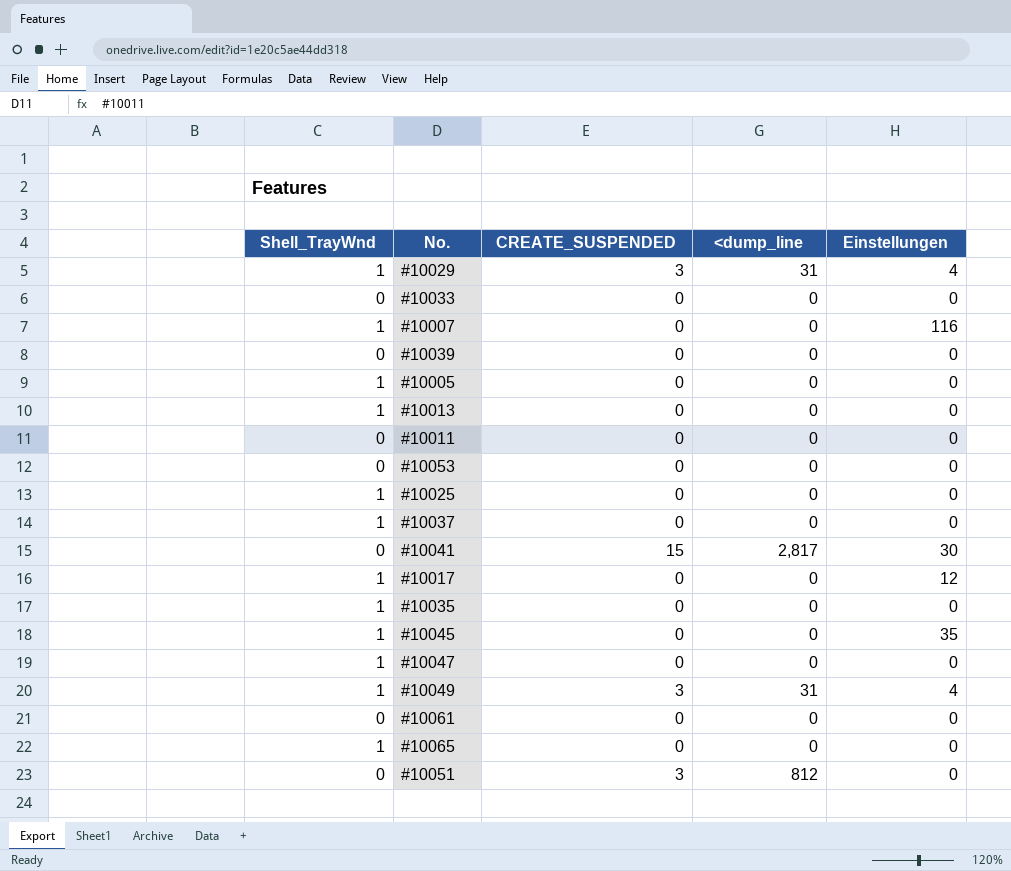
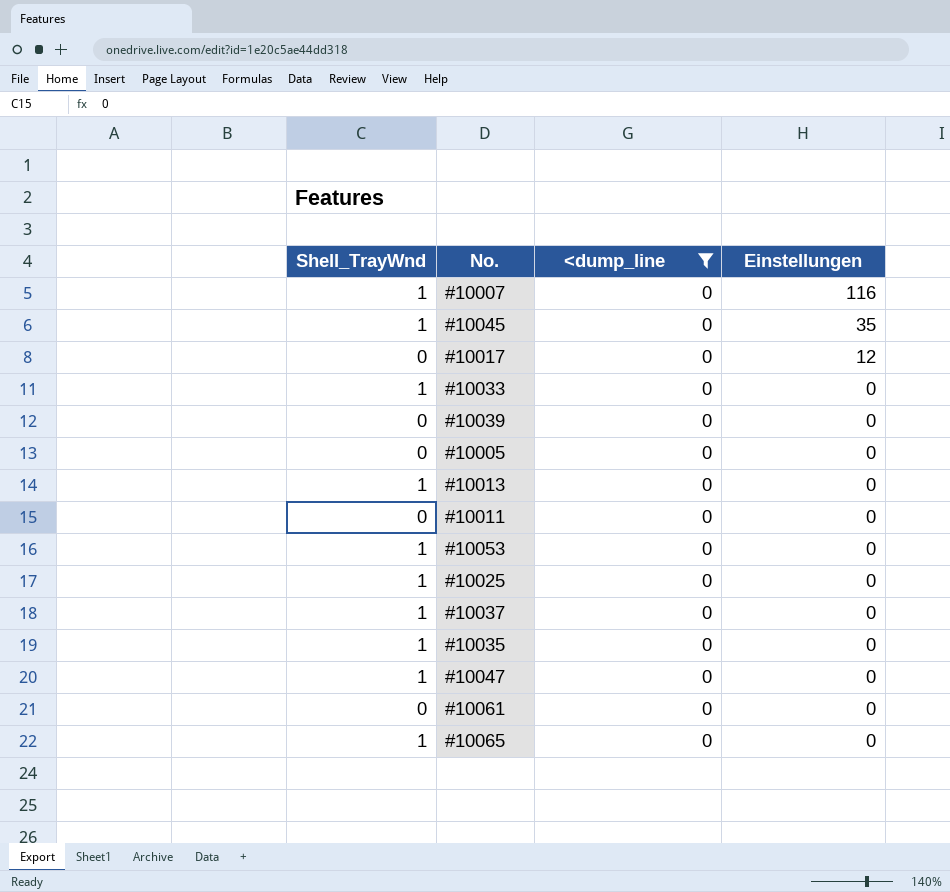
filter: none -> <dump_line = 0
row order: none -> Einstellungen descending
column CREATE_SUSPENDED | position: 3 -> none
#10017 | Shell_TrayWnd: 1 -> 0
#10033 | Shell_TrayWnd: 0 -> 1
#10005 | Shell_TrayWnd: 1 -> 0
#10053 | Shell_TrayWnd: 0 -> 1

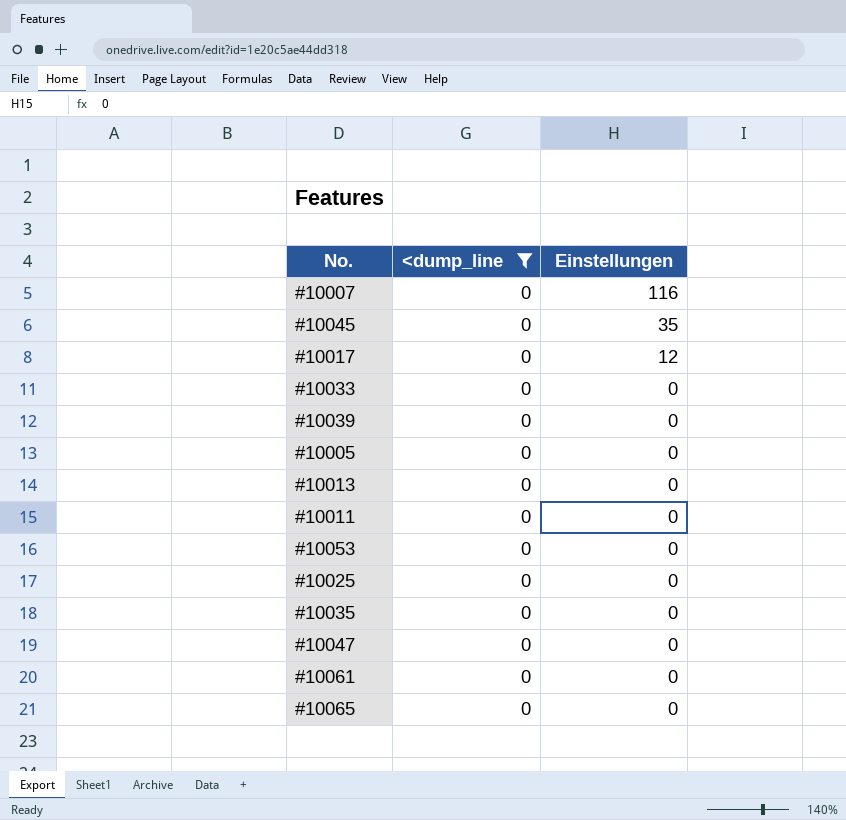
column Shell_TrayWnd | position: 1 -> none
row #10037: 1 | 0 | 0 -> none

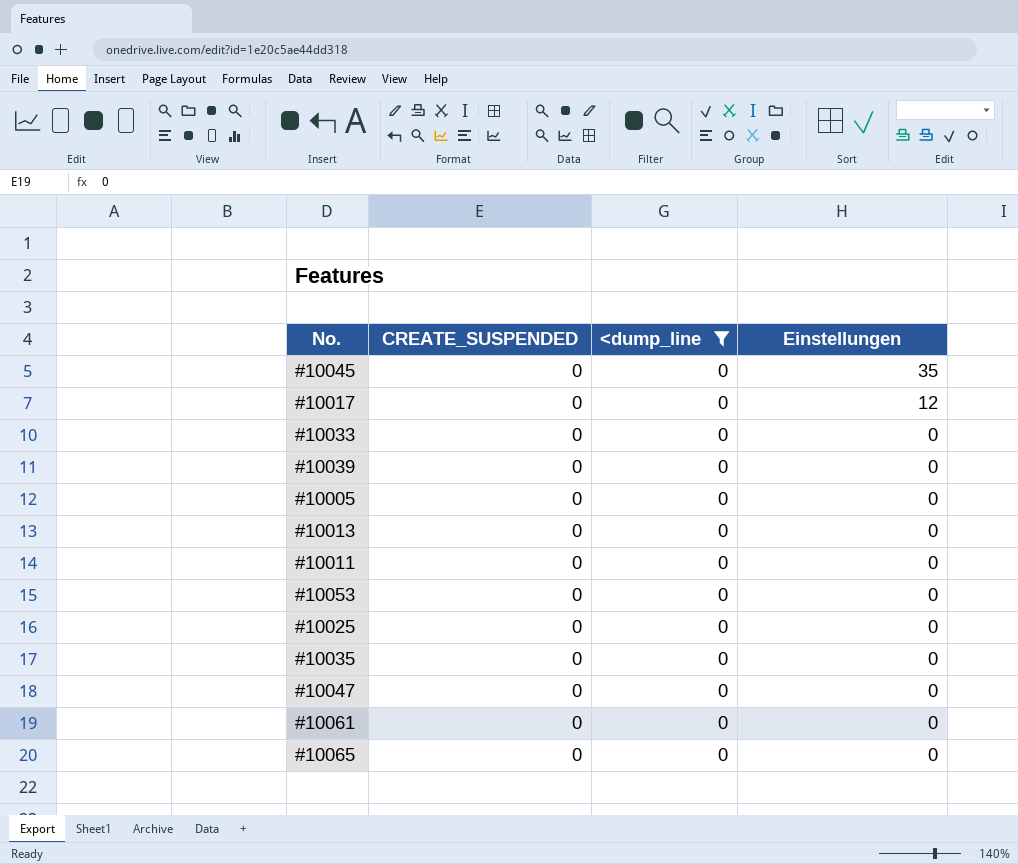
column CREATE_SUSPENDED | position: none -> 2
row #10007: 0 | 116 -> none

